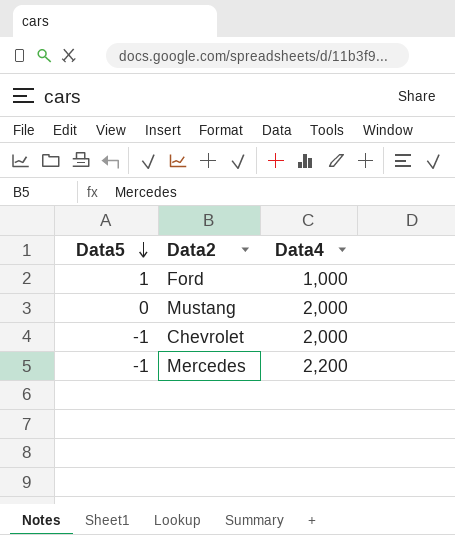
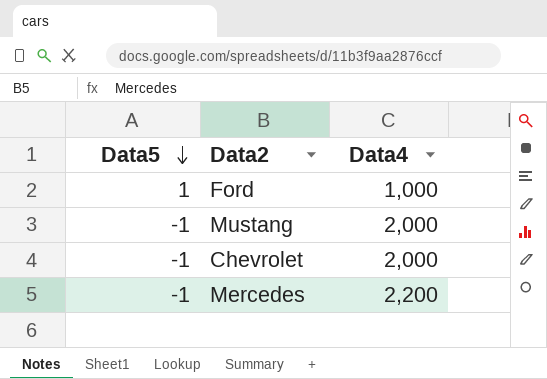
Mustang | Data5: 0 -> -1

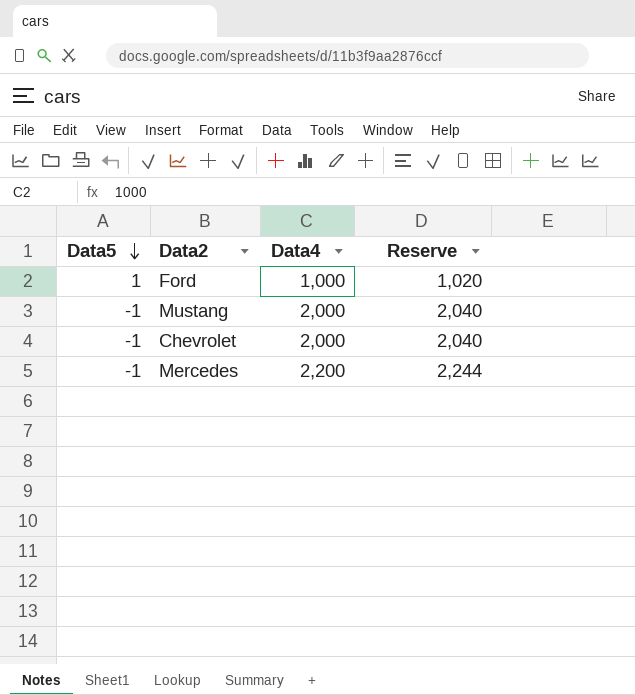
column Reserve | formula: none -> [Data4] * 1.02

